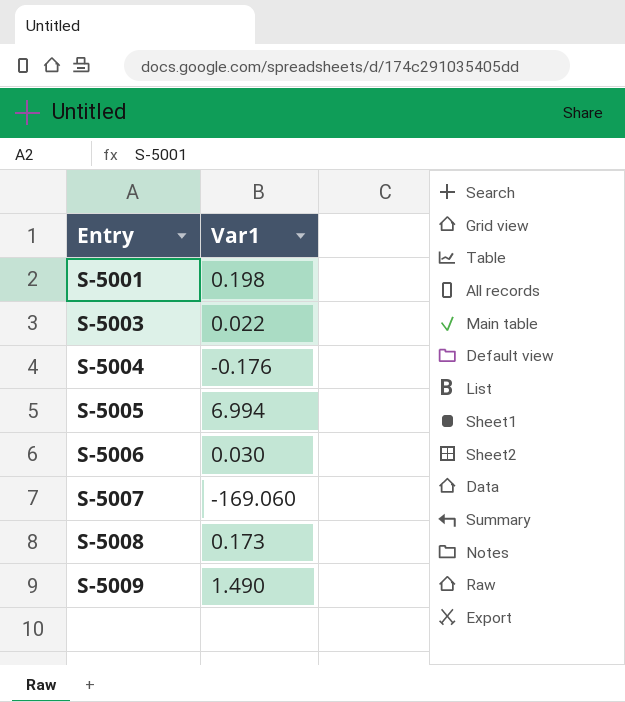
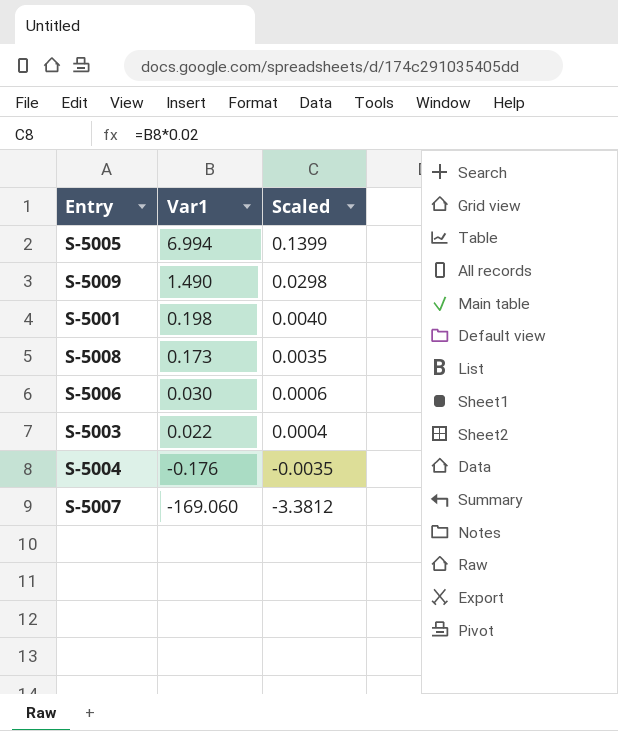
row order: Entry ascending -> Var1 descending
column Scaled | formula: none -> [Var1] * 0.02

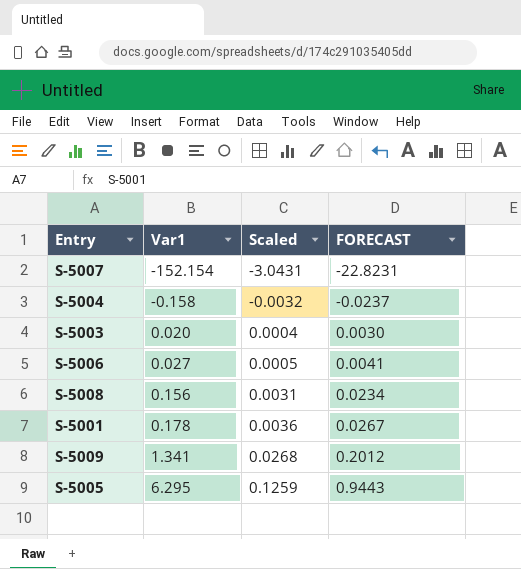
row order: Var1 descending -> Var1 ascending
column FORECAST | formula: none -> [Var1] * 0.15
S-5007 | Var1: -169.060 -> -152.154
S-5007 | Scaled: -3.3812 -> -3.0431
S-5004 | Var1: -0.176 -> -0.158
S-5004 | Scaled: -0.0035 -> -0.0032
S-5003 | Var1: 0.022 -> 0.020
S-5006 | Var1: 0.030 -> 0.027
S-5006 | Scaled: 0.0006 -> 0.0005
S-5008 | Var1: 0.173 -> 0.156
S-5008 | Scaled: 0.0035 -> 0.0031
S-5001 | Var1: 0.198 -> 0.178
S-5001 | Scaled: 0.0040 -> 0.0036
S-5009 | Var1: 1.490 -> 1.341
S-5009 | Scaled: 0.0298 -> 0.0268
S-5005 | Var1: 6.994 -> 6.295
S-5005 | Scaled: 0.1399 -> 0.1259

